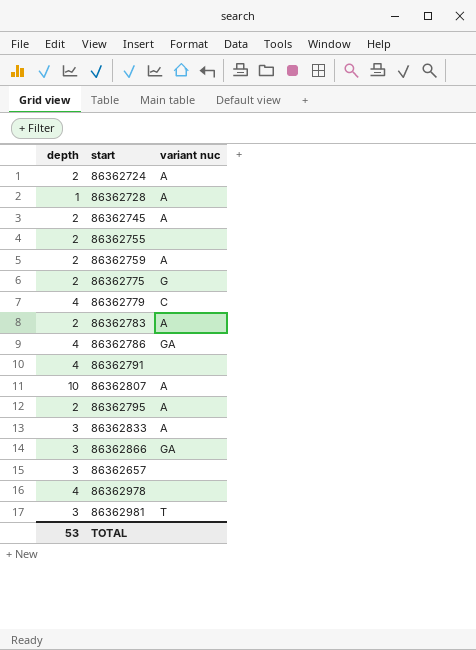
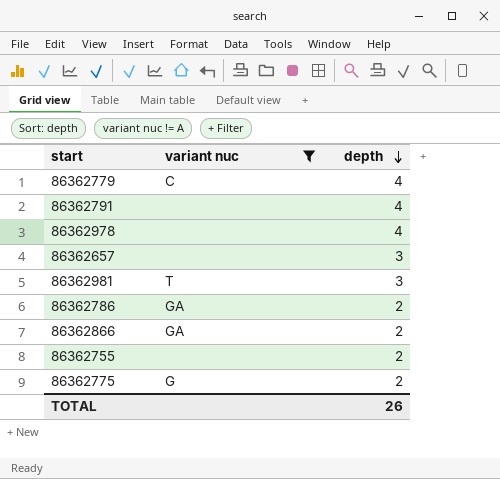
filter: none -> variant nuc != A
row order: none -> depth descending
column depth | position: 1 -> 3
86362786 | depth: 4 -> 2
86362866 | depth: 3 -> 2
TOTAL | depth: 53 -> 26

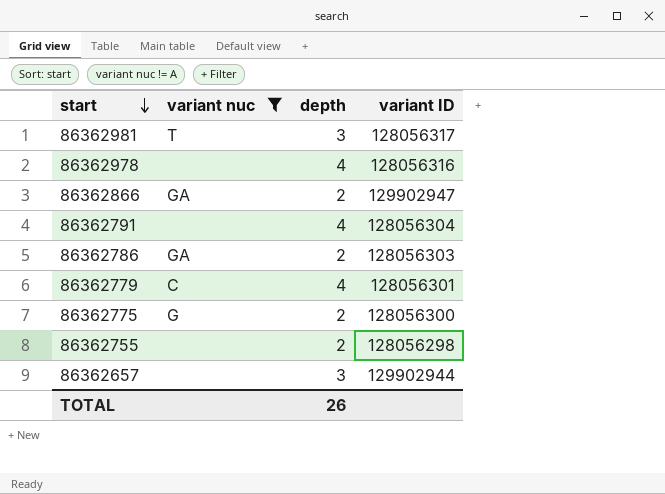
row order: depth descending -> start descending
column variant ID | position: none -> 4

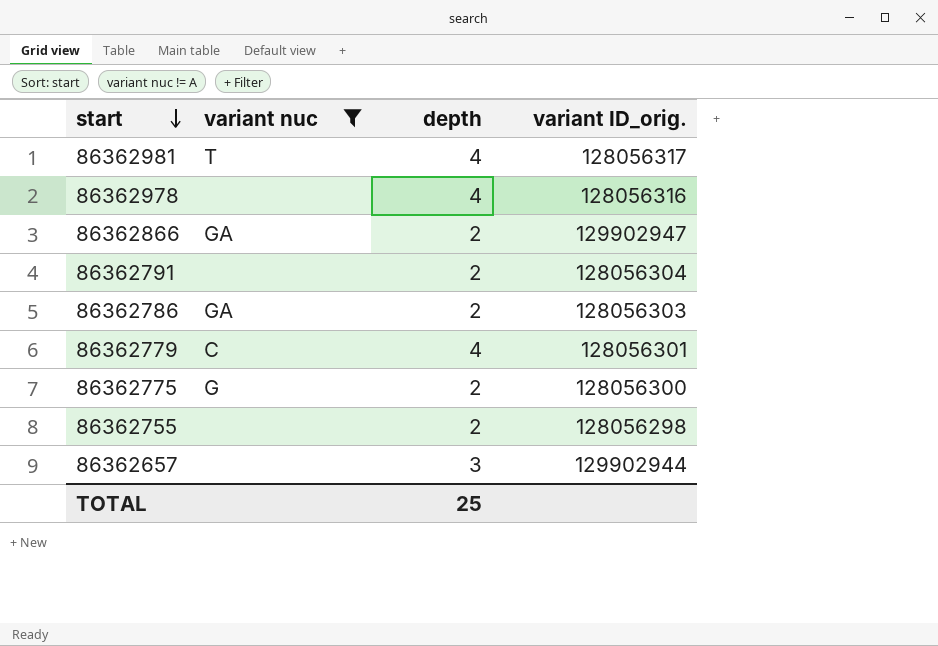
column name: variant ID -> variant ID_orig.
86362981 | depth: 3 -> 4
86362791 | depth: 4 -> 2
TOTAL | depth: 26 -> 25

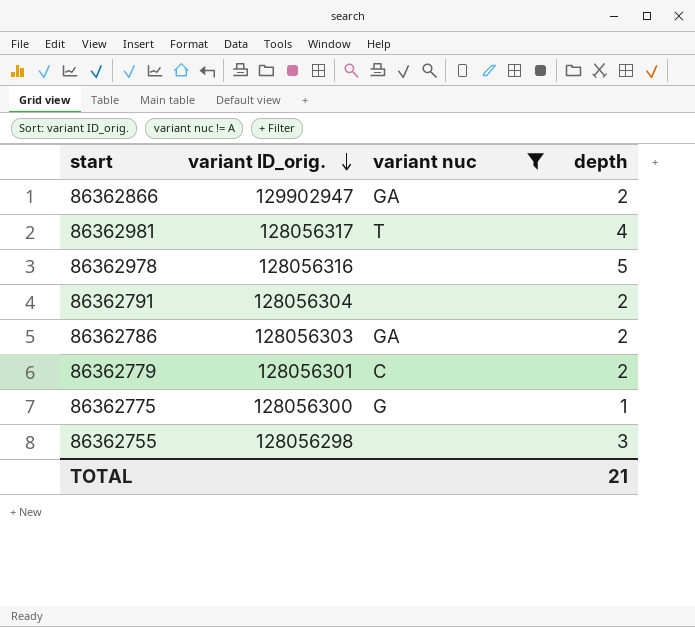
row order: start descending -> variant ID_orig. descending
column variant ID_orig. | position: 4 -> 2
row 86362657: none | 3 | 129902944 -> none
86362978 | depth: 4 -> 5
86362779 | depth: 4 -> 2
86362775 | depth: 2 -> 1
86362755 | depth: 2 -> 3
TOTAL | depth: 25 -> 21

